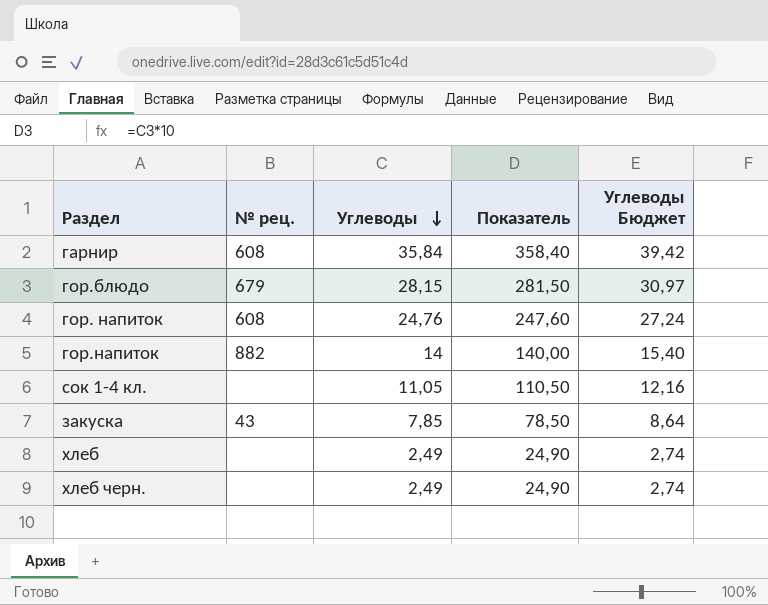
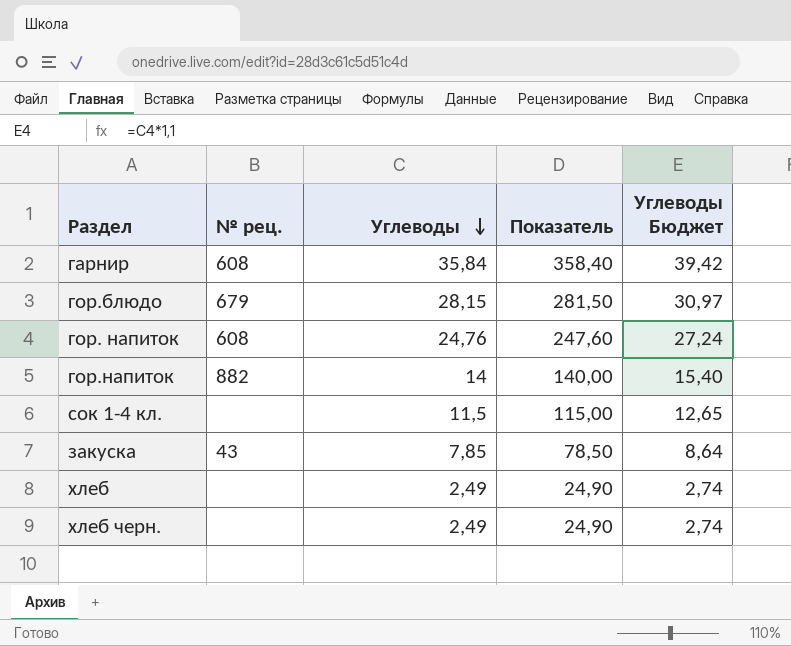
сок 1-4 кл. | Углеводы: 11,05 -> 11,5
сок 1-4 кл. | Показатель: 110,50 -> 115,00
сок 1-4 кл. | Углеводы Бюджет: 12,16 -> 12,65

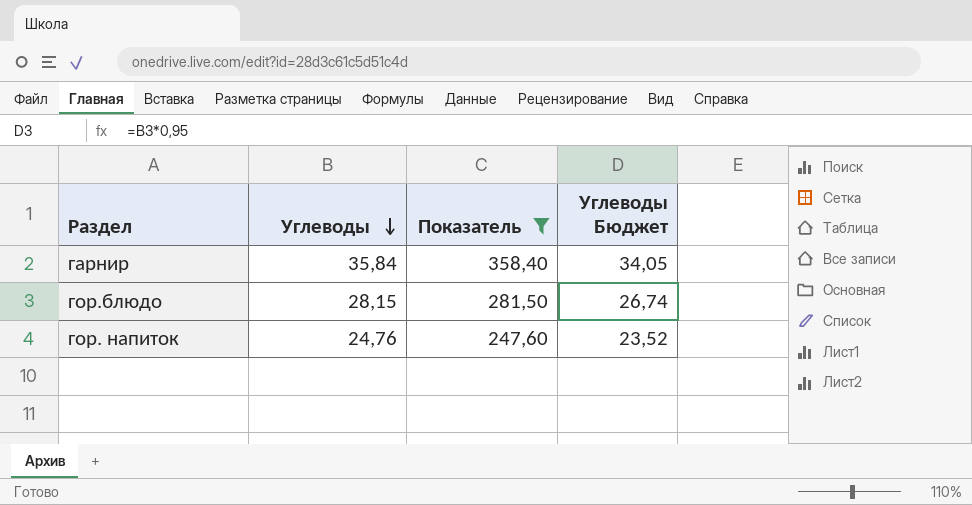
filter: none -> Показатель >= 247,60
column № рец. | position: 2 -> none
column Углеводы Бюджет | formula: [Углеводы] * 1,1 -> [Углеводы] * 0,95

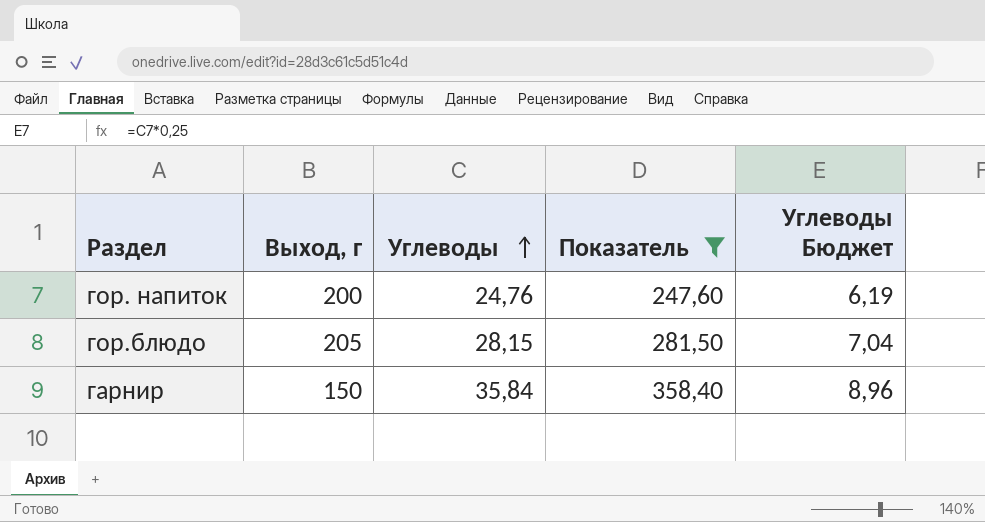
row order: Углеводы descending -> Углеводы ascending
column Выход, г | position: none -> 2
column Углеводы Бюджет | formula: [Углеводы] * 0,95 -> [Углеводы] * 0,25

